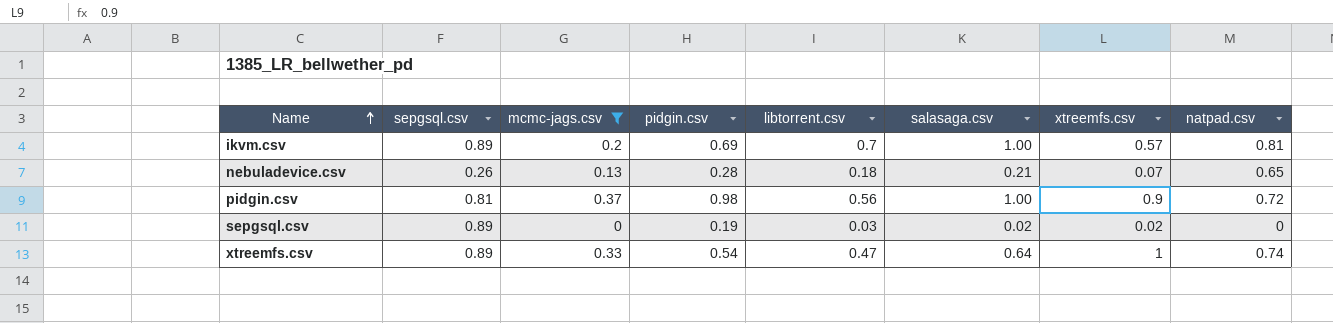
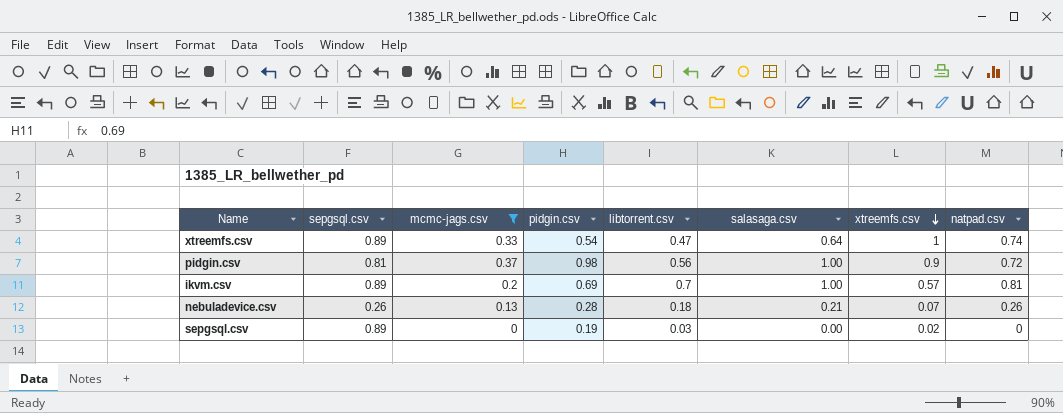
row order: Name ascending -> xtreemfs.csv descending
nebuladevice.csv | natpad.csv: 0.65 -> 0.26
sepgsql.csv | salasaga.csv: 0.02 -> 0.00

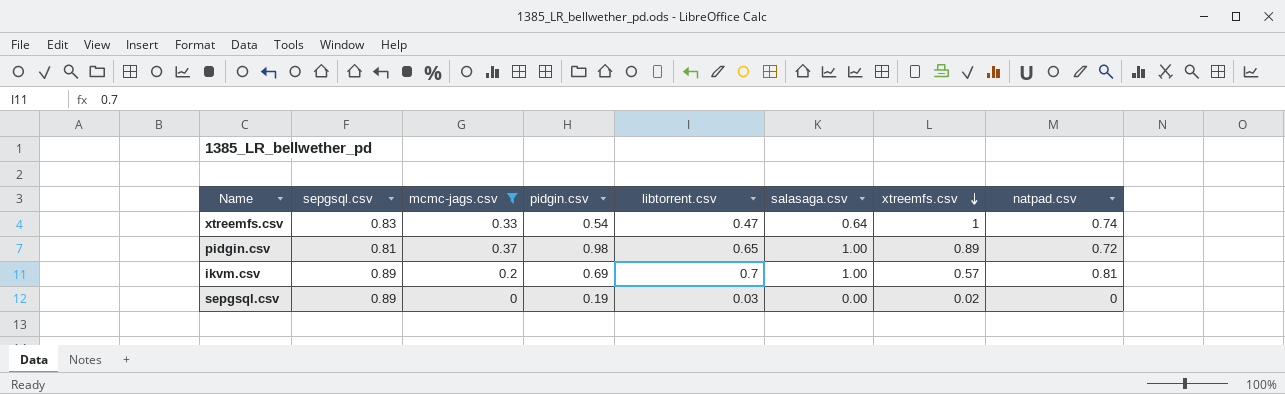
row nebuladevice.csv: 0.26 | 0.13 | 0.28 | 0.18 | 0.21 | 0.07 | 0.26 -> none
xtreemfs.csv | sepgsql.csv: 0.89 -> 0.83
pidgin.csv | libtorrent.csv: 0.56 -> 0.65
pidgin.csv | xtreemfs.csv: 0.9 -> 0.89

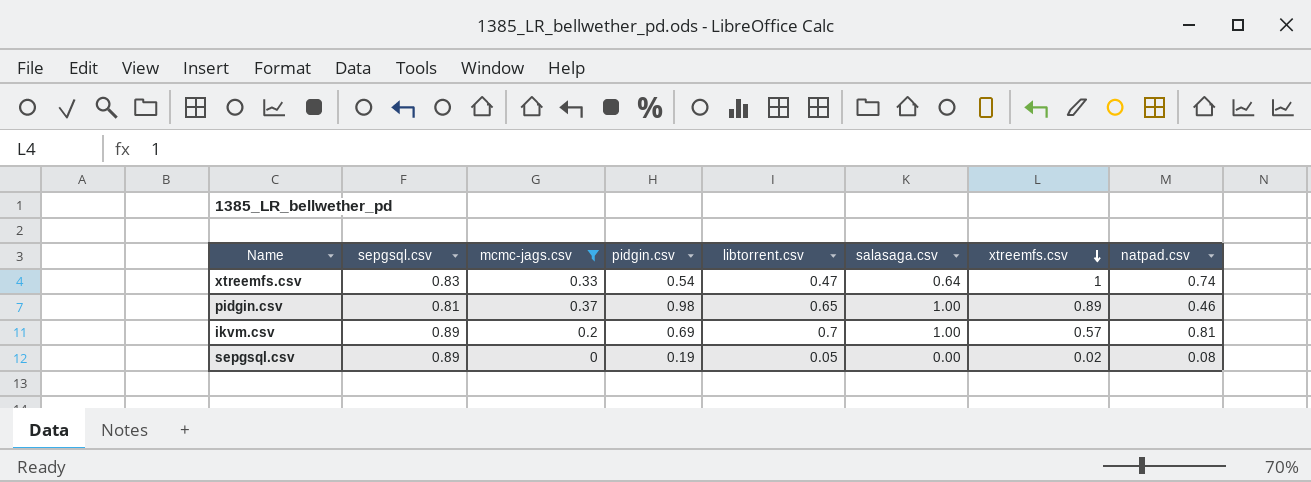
pidgin.csv | natpad.csv: 0.72 -> 0.46
sepgsql.csv | libtorrent.csv: 0.03 -> 0.05
sepgsql.csv | natpad.csv: 0 -> 0.08

